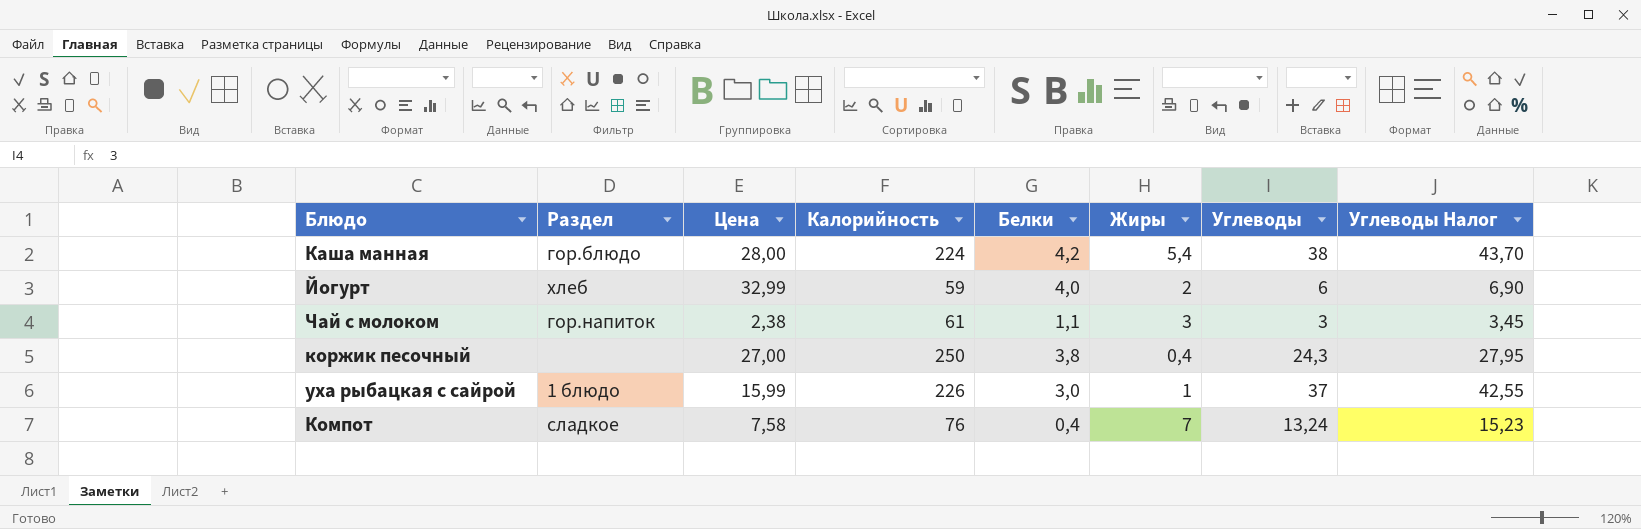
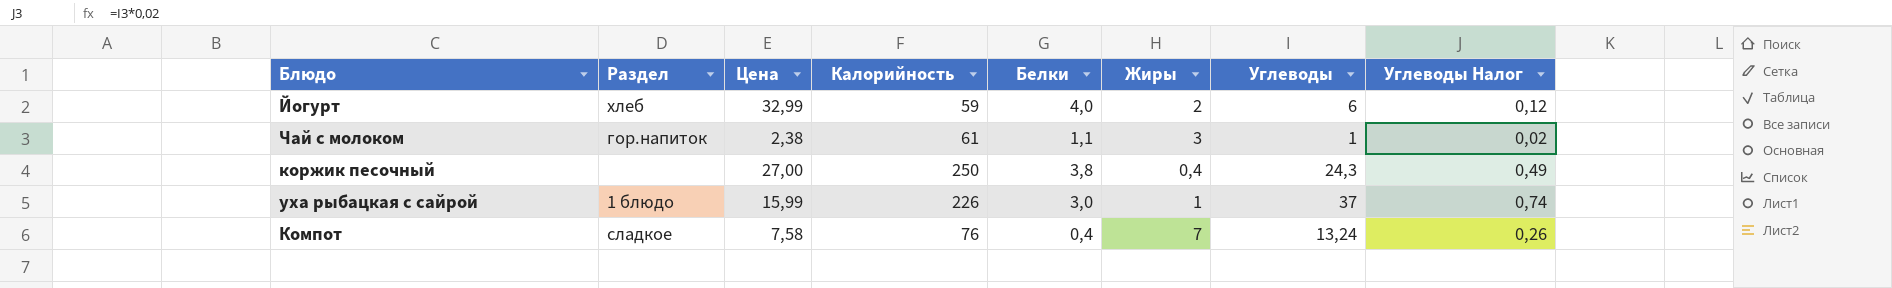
column Углеводы Налог | formula: [Углеводы] * 1,15 -> [Углеводы] * 0,02
row Каша манная: гор.блюдо | 28,00 | 224 | 4,2 | 5,4 | 38 | 43,70 -> none
Чай с молоком | Углеводы: 3 -> 1

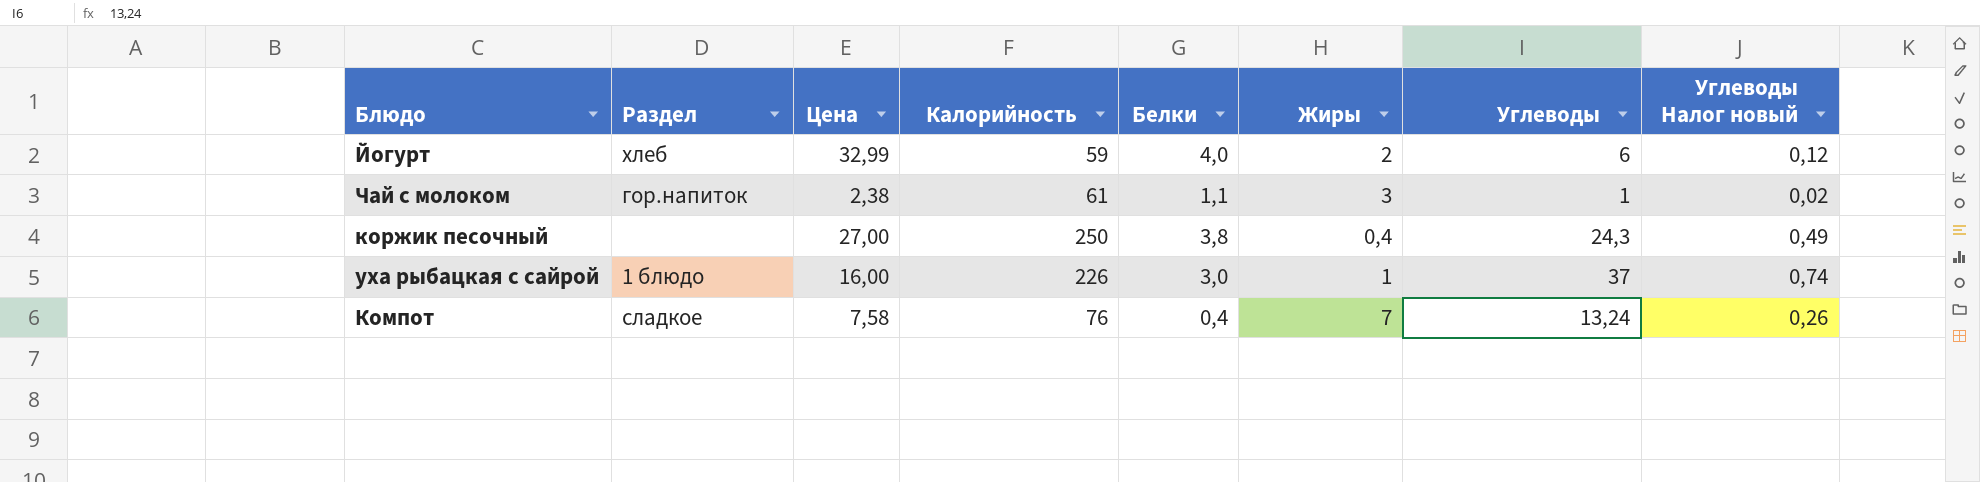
column name: Углеводы Налог -> Углеводы Налог новый
уха рыбацкая с сайрой | Цена: 15,99 -> 16,00

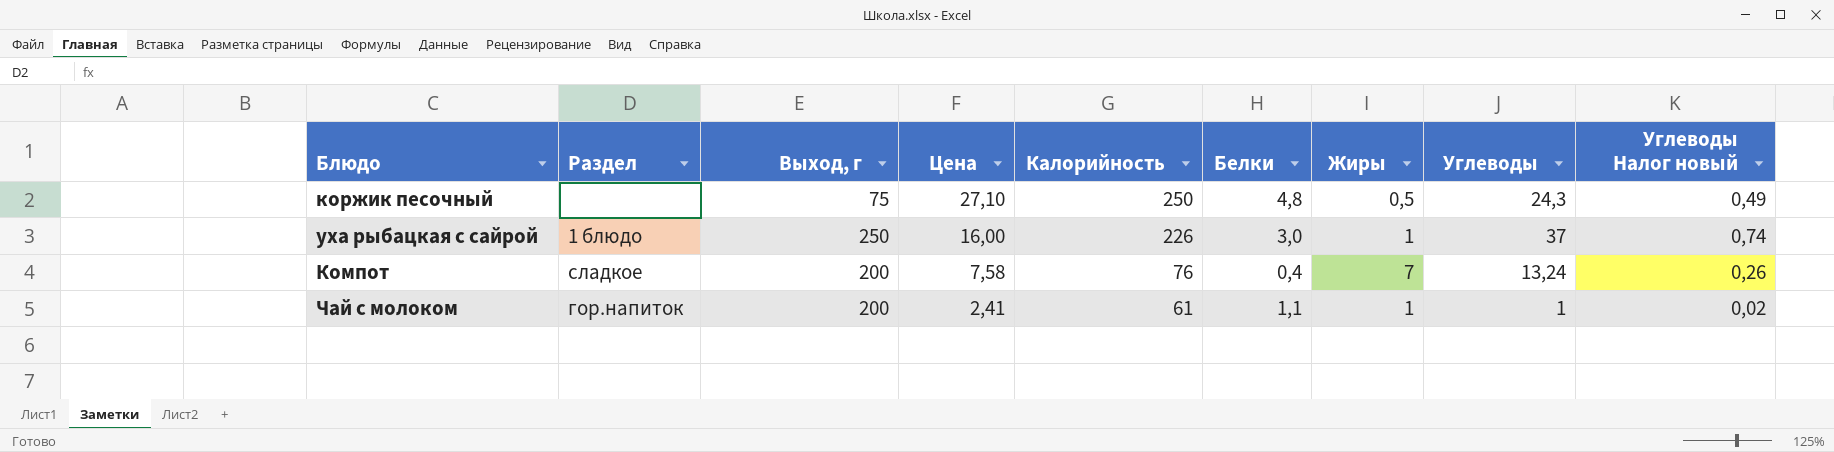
row order: none -> Цена descending
column Выход, г | position: none -> 3
row Йогурт: хлеб | 32,99 | 59 | 4,0 | 2 | 6 | 0,12 -> none
коржик песочный | Цена: 27,00 -> 27,10
коржик песочный | Белки: 3,8 -> 4,8
коржик песочный | Жиры: 0,4 -> 0,5
Чай с молоком | Цена: 2,38 -> 2,41
Чай с молоком | Жиры: 3 -> 1

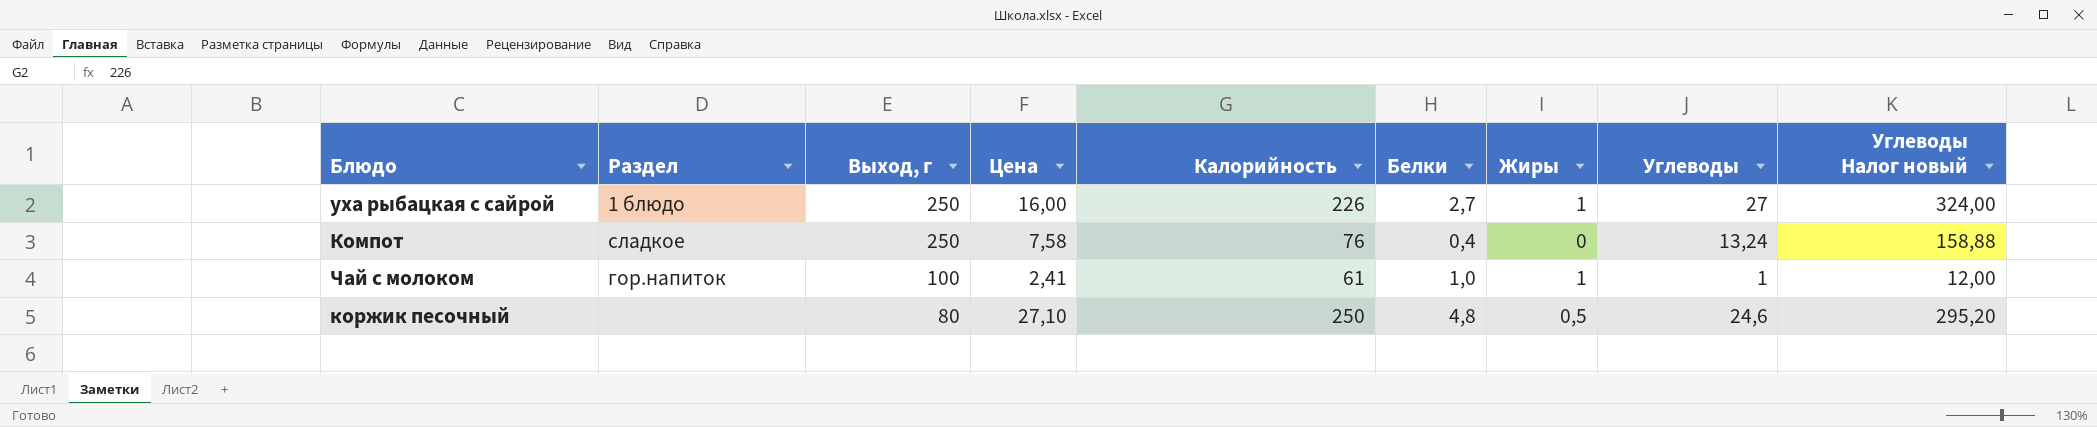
row order: Цена descending -> Выход, г descending
column Углеводы Налог новый | formula: [Углеводы] * 0,02 -> [Углеводы] * 12
уха рыбацкая с сайрой | Белки: 3,0 -> 2,7
уха рыбацкая с сайрой | Углеводы: 37 -> 27
Компот | Выход, г: 200 -> 250
Компот | Жиры: 7 -> 0
Чай с молоком | Выход, г: 200 -> 100
Чай с молоком | Белки: 1,1 -> 1,0
коржик песочный | Выход, г: 75 -> 80
коржик песочный | Углеводы: 24,3 -> 24,6

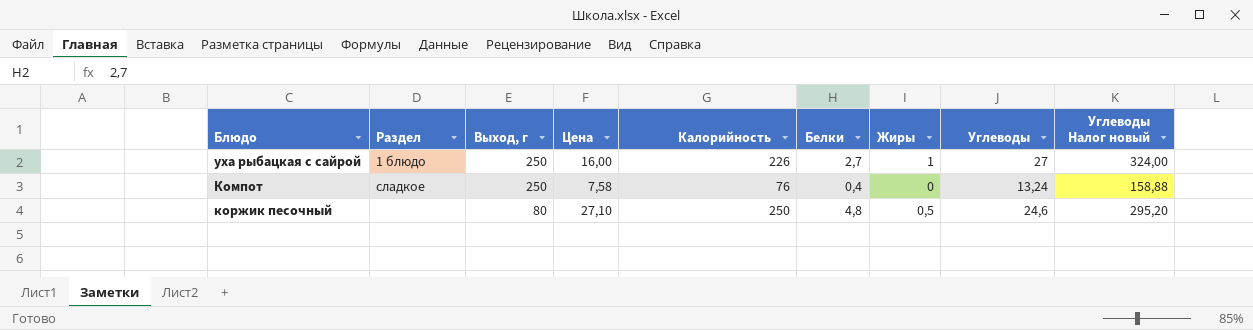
row Чай с молоком: гор.напиток | 100 | 2,41 | 61 | 1,0 | 1 | 1 | 12,00 -> none

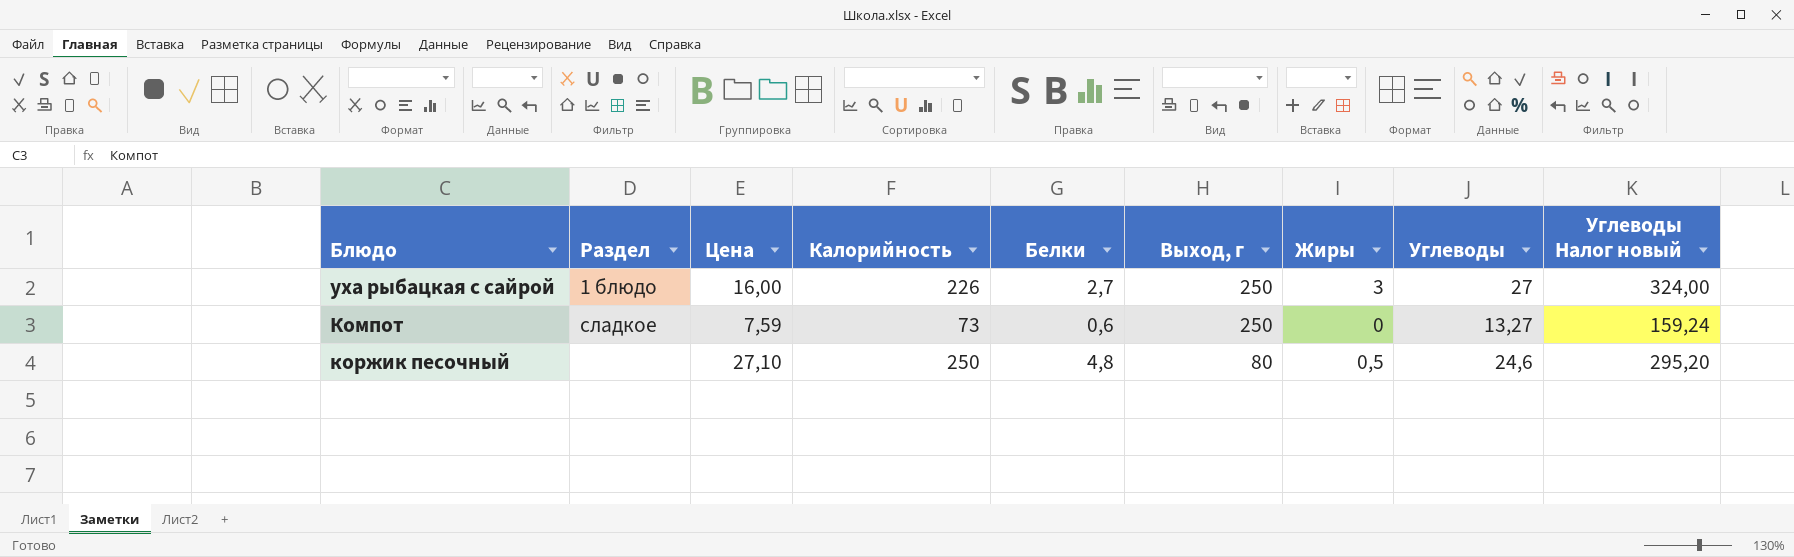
column Выход, г | position: 3 -> 6
уха рыбацкая с сайрой | Жиры: 1 -> 3
Компот | Цена: 7,58 -> 7,59
Компот | Калорийность: 76 -> 73
Компот | Белки: 0,4 -> 0,6
Компот | Углеводы: 13,24 -> 13,27
Компот | Углеводы Налог новый: 158,88 -> 159,24

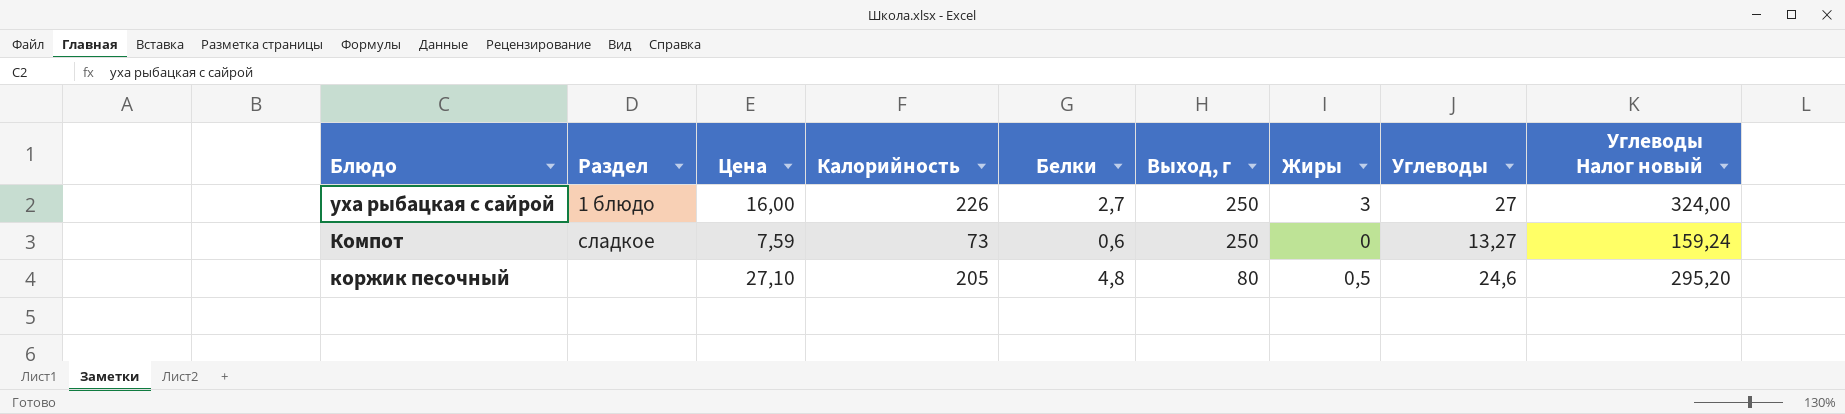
коржик песочный | Калорийность: 250 -> 205

